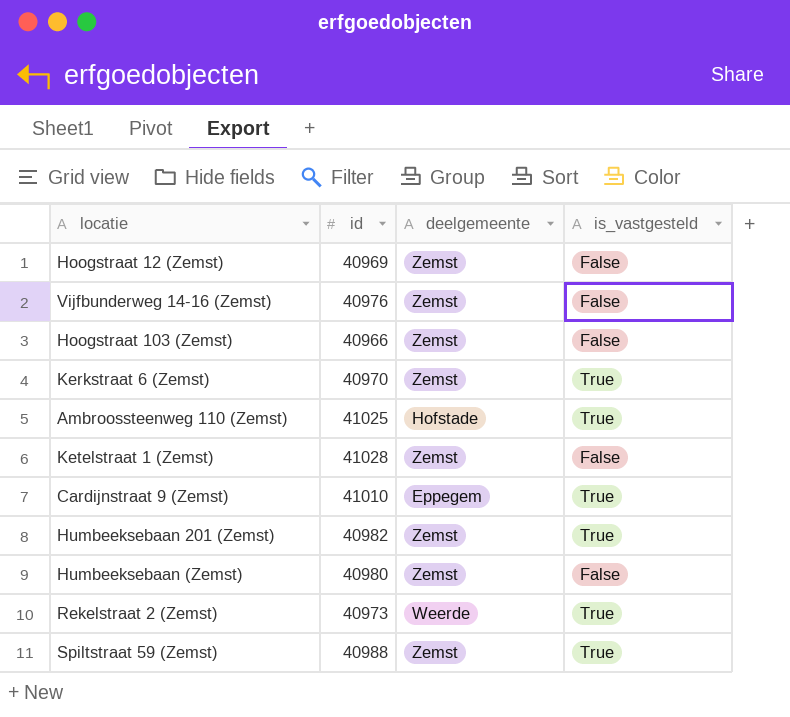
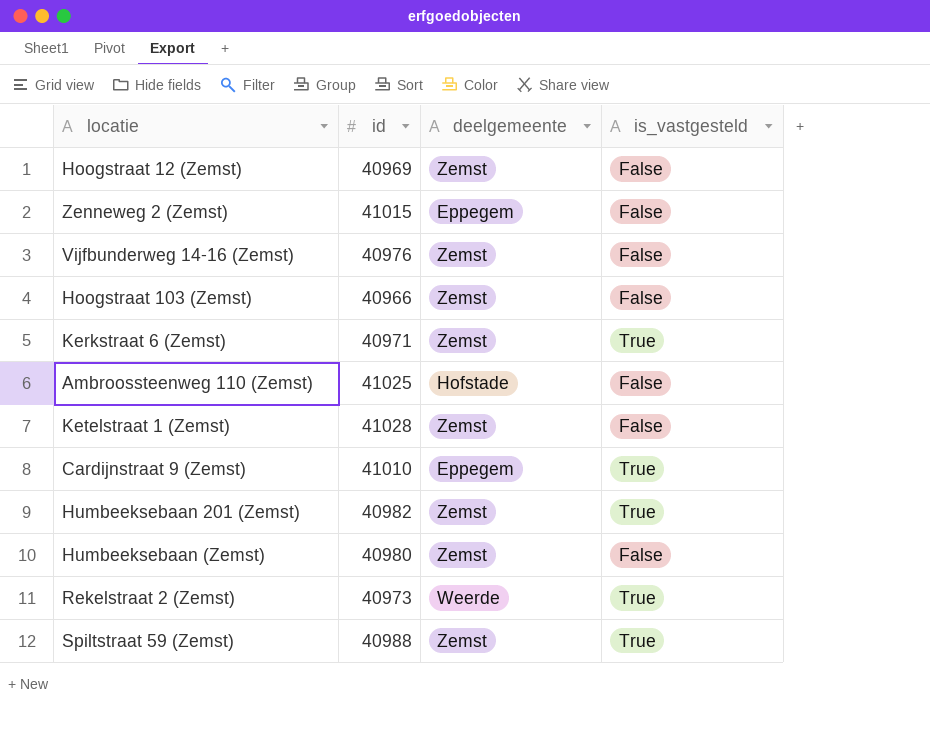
row Zenneweg 2 (Zemst): none -> 41015 | Eppegem | False
Kerkstraat 6 (Zemst) | id: 40970 -> 40971
Ambroossteenweg 110 (Zemst) | is_vastgesteld: True -> False

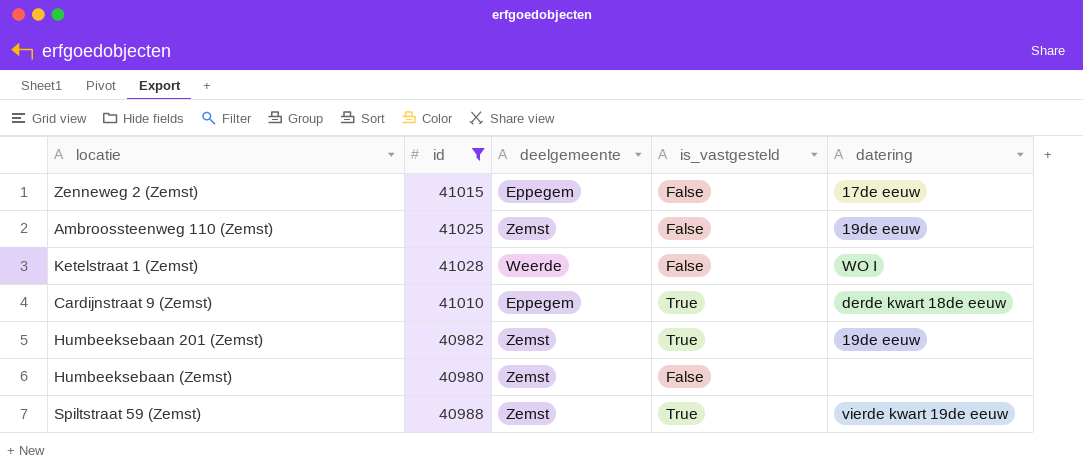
filter: none -> id >= 40980
column datering | position: none -> 5
Ambroossteenweg 110 (Zemst) | deelgemeente: Hofstade -> Zemst
Ketelstraat 1 (Zemst) | deelgemeente: Zemst -> Weerde

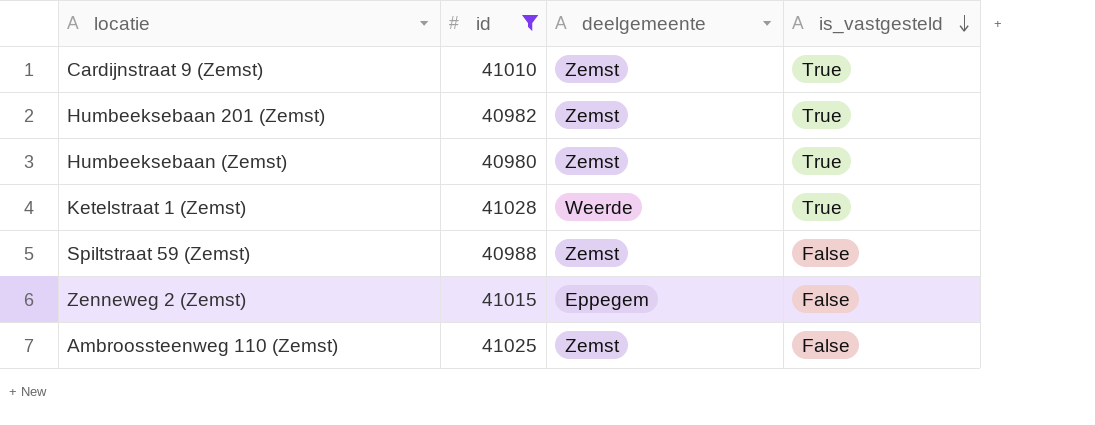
row order: none -> is_vastgesteld descending
column datering | position: 5 -> none
Cardijnstraat 9 (Zemst) | deelgemeente: Eppegem -> Zemst
Humbeeksebaan (Zemst) | is_vastgesteld: False -> True
Ketelstraat 1 (Zemst) | is_vastgesteld: False -> True
Spiltstraat 59 (Zemst) | is_vastgesteld: True -> False

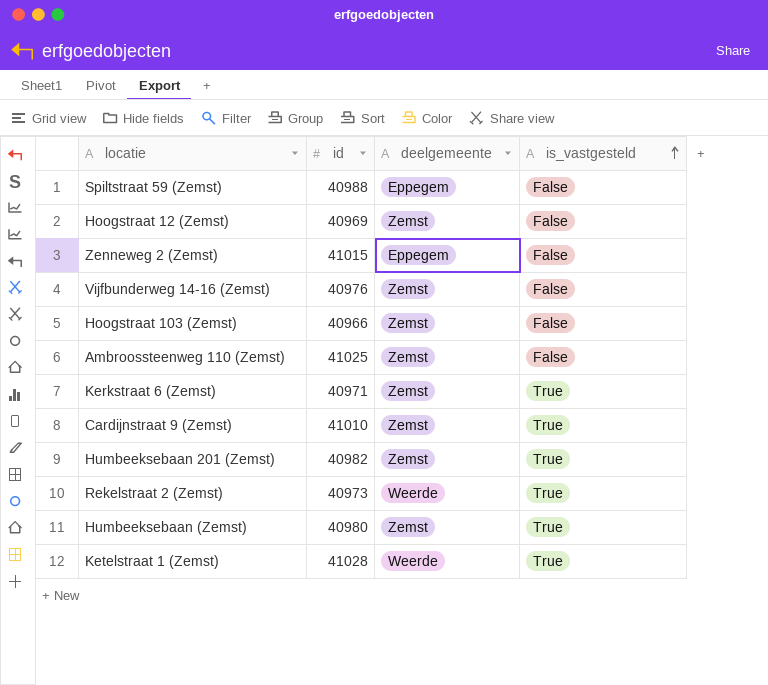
filter: id >= 40980 -> none
row order: is_vastgesteld descending -> is_vastgesteld ascending
Spiltstraat 59 (Zemst) | deelgemeente: Zemst -> Eppegem

